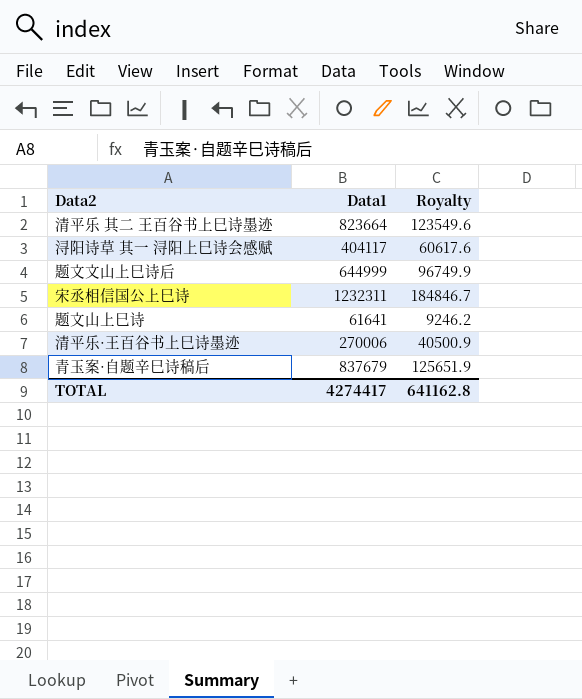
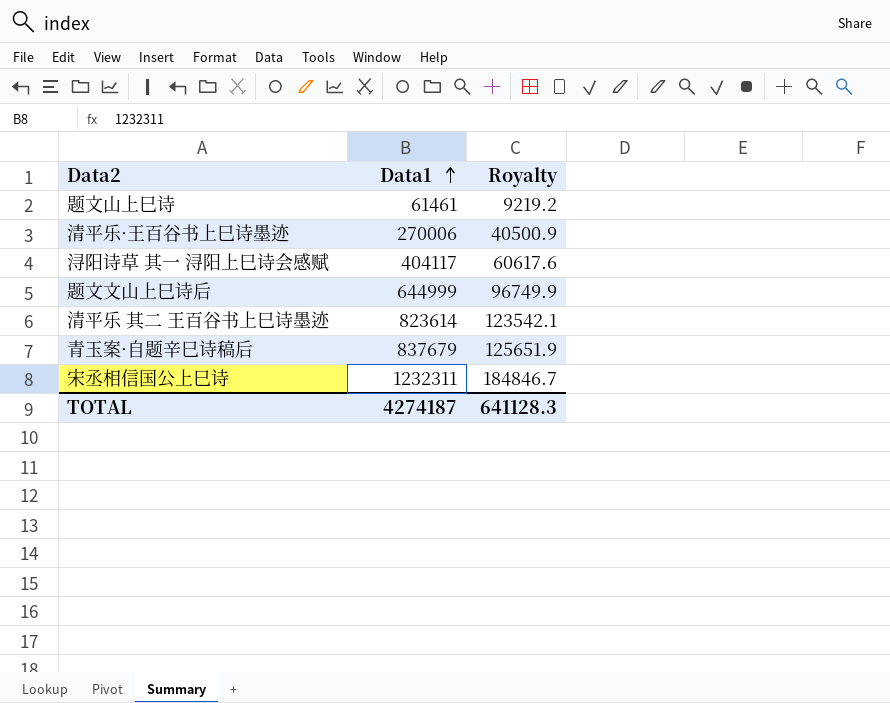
row order: none -> Data1 ascending
题文山上巳诗 | Data1: 61641 -> 61461
题文山上巳诗 | Royalty: 9246.2 -> 9219.2
清平乐 其二 王百谷书上巳诗墨迹 | Data1: 823664 -> 823614
清平乐 其二 王百谷书上巳诗墨迹 | Royalty: 123549.6 -> 123542.1
TOTAL | Data1: 4274417 -> 4274187
TOTAL | Royalty: 641162.8 -> 641128.3

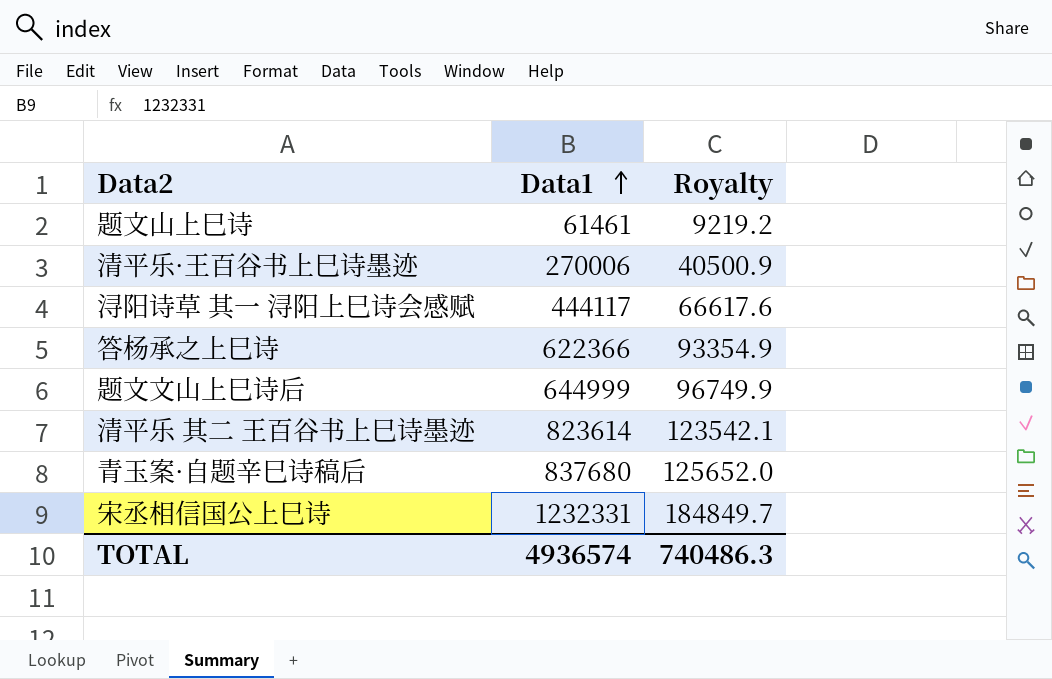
浔阳诗草 其一 浔阳上巳诗会感赋 | Data1: 404117 -> 444117
浔阳诗草 其一 浔阳上巳诗会感赋 | Royalty: 60617.6 -> 66617.6
row 答杨承之上巳诗: none -> 622366 | 93354.9
青玉案·自题辛巳诗稿后 | Data1: 837679 -> 837680
青玉案·自题辛巳诗稿后 | Royalty: 125651.9 -> 125652.0
宋丞相信国公上巳诗 | Data1: 1232311 -> 1232331
宋丞相信国公上巳诗 | Royalty: 184846.7 -> 184849.7
TOTAL | Data1: 4274187 -> 4936574
TOTAL | Royalty: 641128.3 -> 740486.3

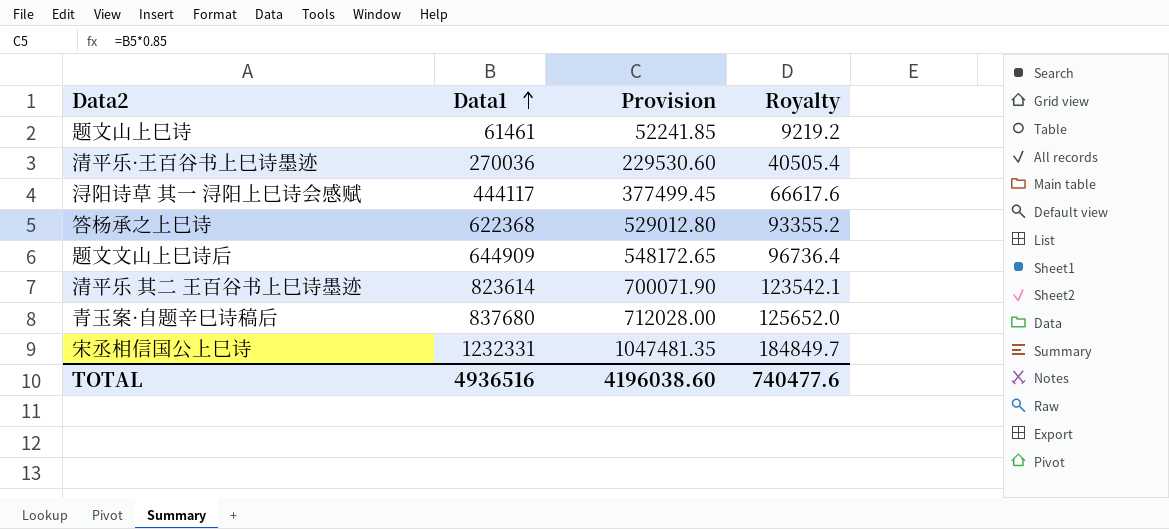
column Provision | formula: none -> [Data1] * 0.85
清平乐·王百谷书上巳诗墨迹 | Data1: 270006 -> 270036
清平乐·王百谷书上巳诗墨迹 | Royalty: 40500.9 -> 40505.4
答杨承之上巳诗 | Data1: 622366 -> 622368
答杨承之上巳诗 | Royalty: 93354.9 -> 93355.2
题文文山上巳诗后 | Data1: 644999 -> 644909
题文文山上巳诗后 | Royalty: 96749.9 -> 96736.4
TOTAL | Data1: 4936574 -> 4936516
TOTAL | Royalty: 740486.3 -> 740477.6

